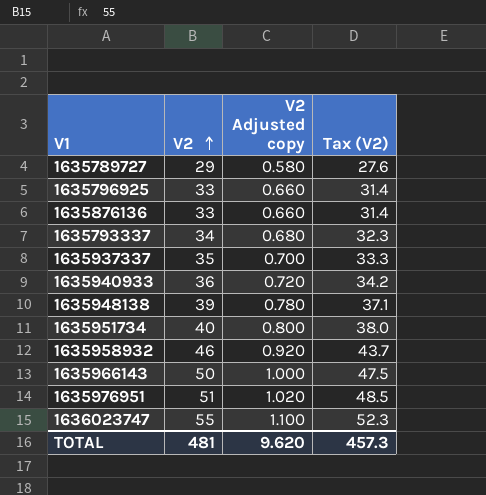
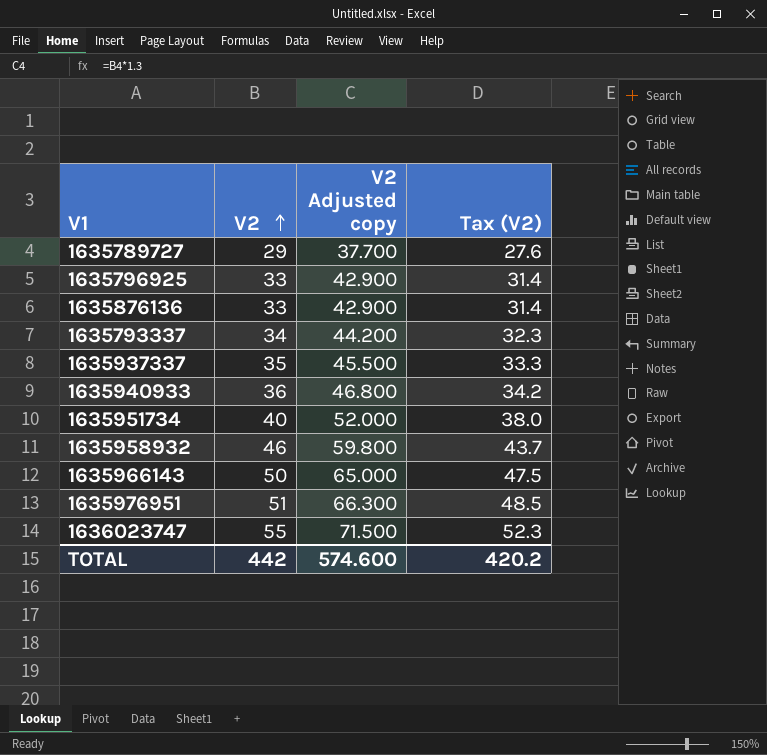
column V2 Adjusted copy | formula: [V2] * 0.02 -> [V2] * 1.3
row 1635948138: 39 | 0.780 | 37.1 -> none
TOTAL | V2: 481 -> 442
TOTAL | V2 Adjusted copy: 9.620 -> 574.600
TOTAL | Tax (V2): 457.3 -> 420.2

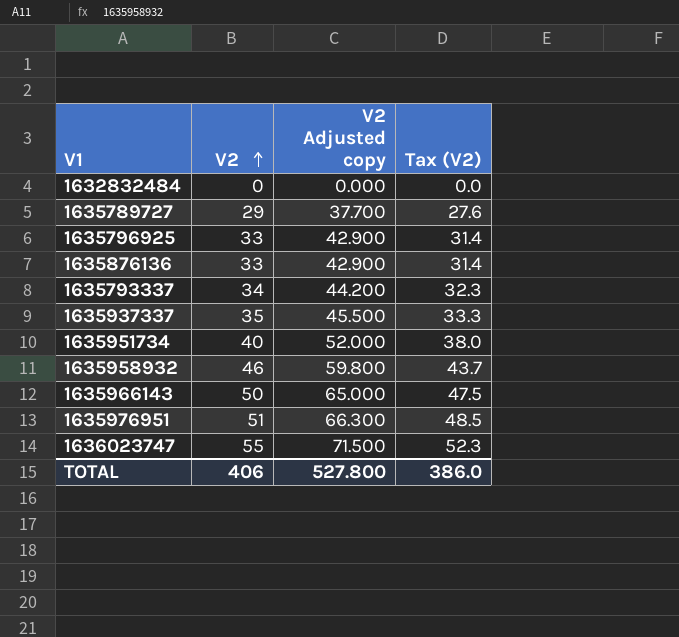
row 1635940933: 36 | 46.800 | 34.2 -> none
row 1632832484: none -> 0 | 0.000 | 0.0
TOTAL | V2: 442 -> 406
TOTAL | V2 Adjusted copy: 574.600 -> 527.800
TOTAL | Tax (V2): 420.2 -> 386.0

